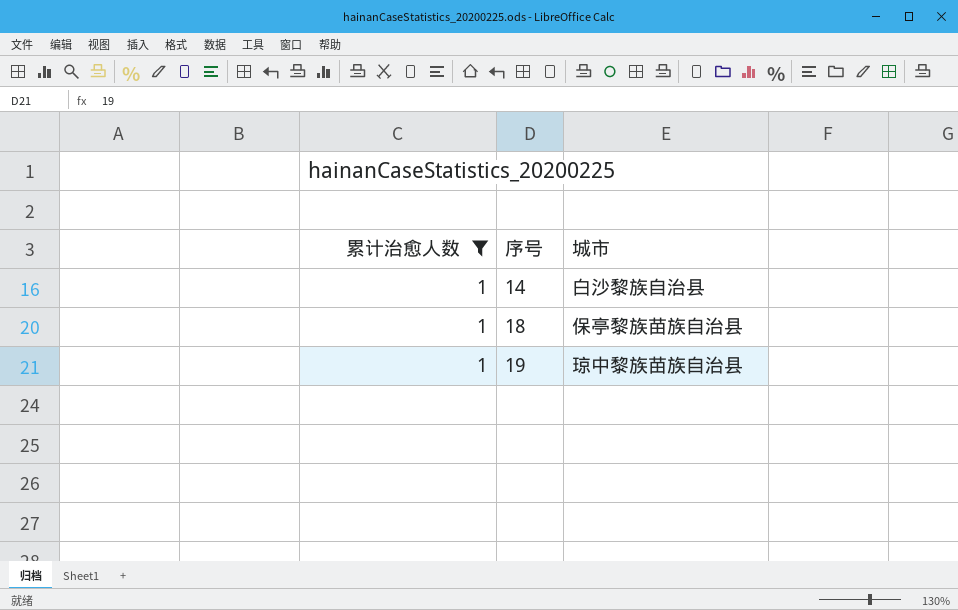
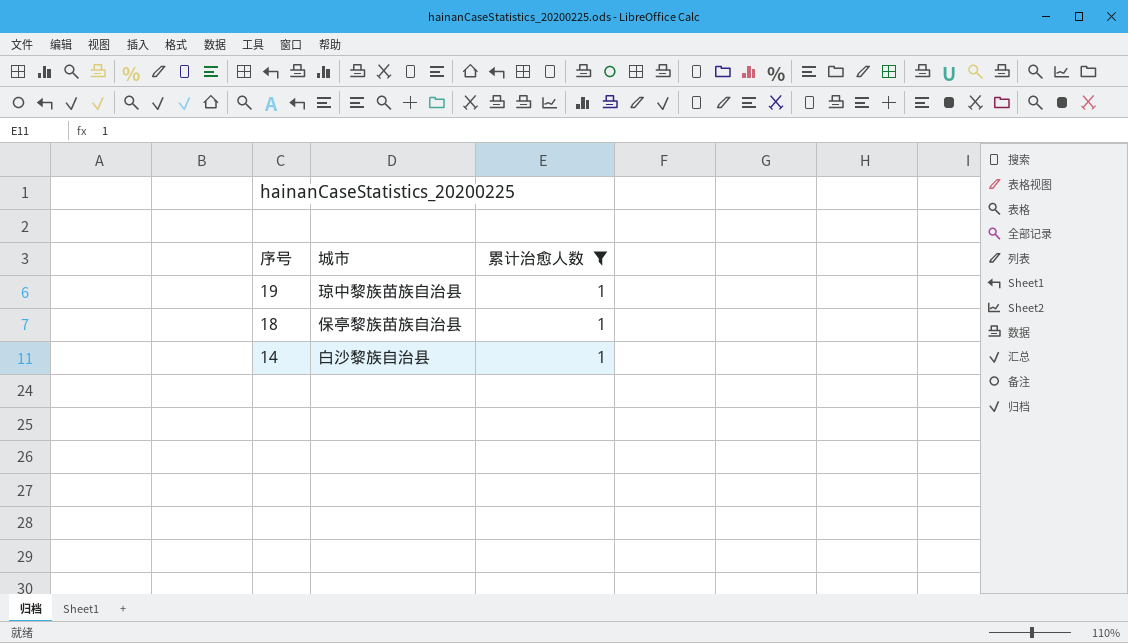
row order: 序号 ascending -> 序号 descending
column 累计治愈人数 | position: 1 -> 3

